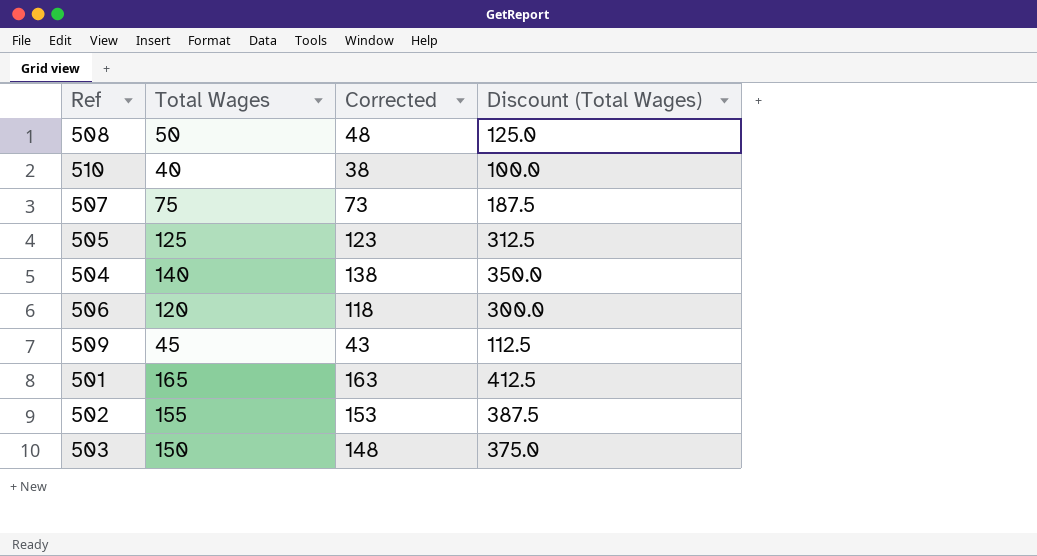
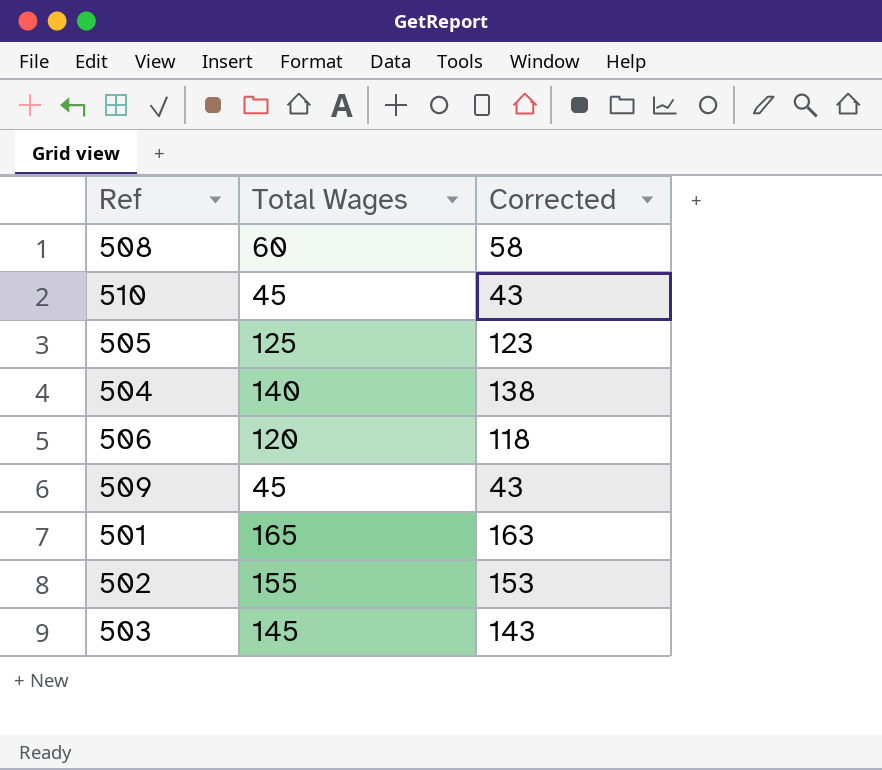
column Discount (Total Wages) | formula: [Total Wages] * 2.5 -> none
row 507: 75 | 73 | 187.5 -> none
508 | Total Wages: 50 -> 60
508 | Corrected: 48 -> 58
510 | Total Wages: 40 -> 45
510 | Corrected: 38 -> 43
503 | Total Wages: 150 -> 145
503 | Corrected: 148 -> 143

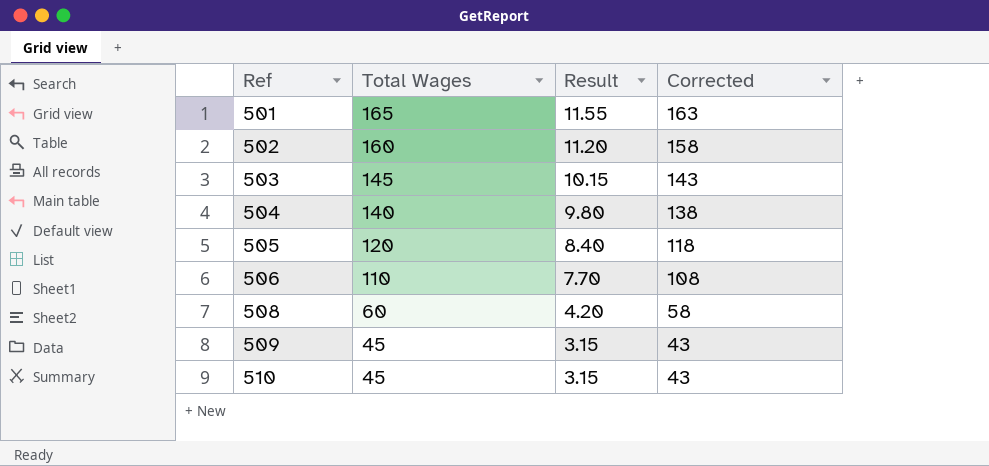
row order: none -> Ref ascending
column Result | formula: none -> [Total Wages] * 0.07
502 | Total Wages: 155 -> 160
502 | Corrected: 153 -> 158
505 | Total Wages: 125 -> 120
505 | Corrected: 123 -> 118
506 | Total Wages: 120 -> 110
506 | Corrected: 118 -> 108

